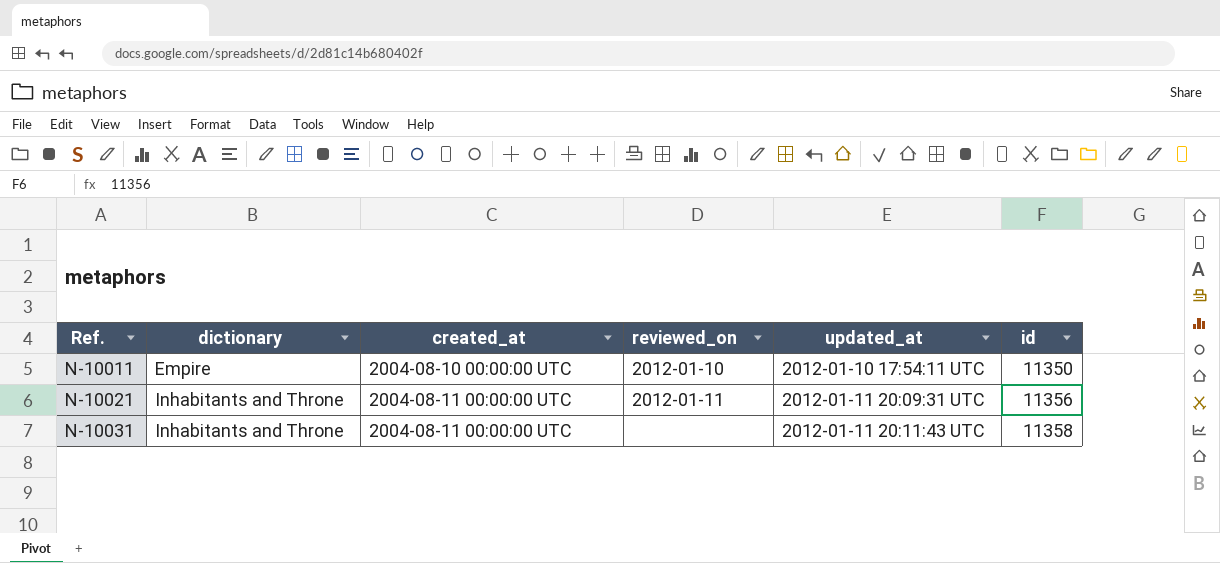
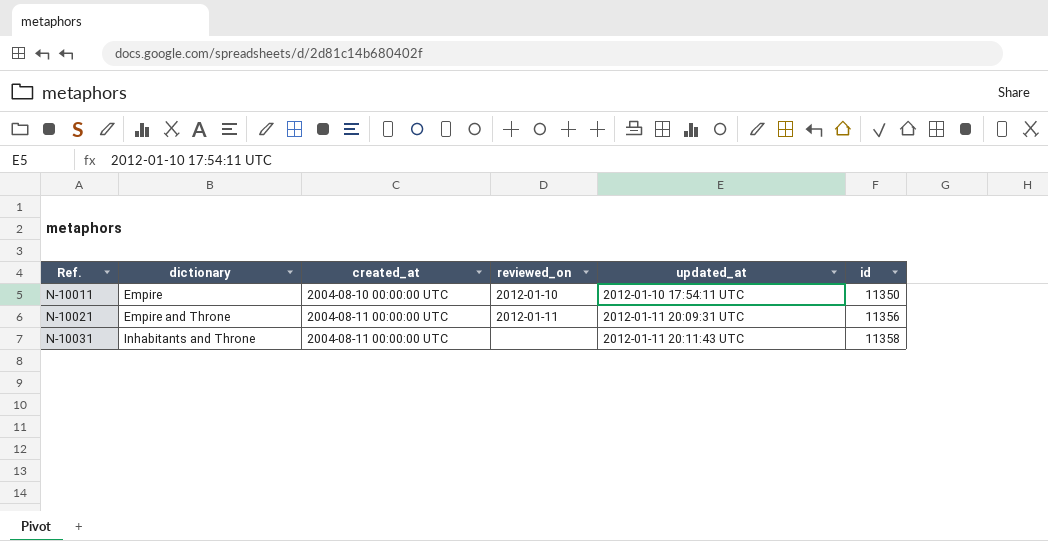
N-10021 | dictionary: Inhabitants and Throne -> Empire and Throne

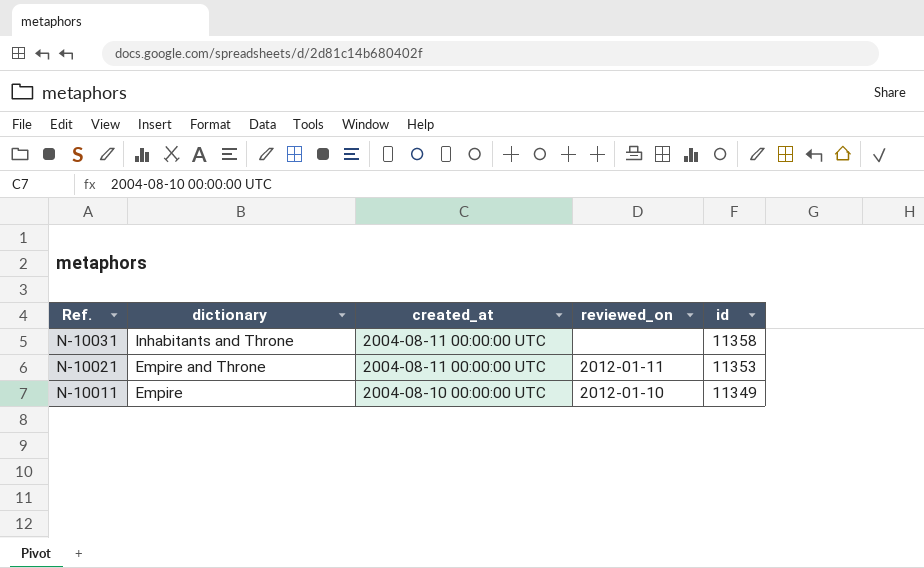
row order: Ref. ascending -> Ref. descending
column updated_at | position: 5 -> none
N-10021 | id: 11356 -> 11353
N-10011 | id: 11350 -> 11349

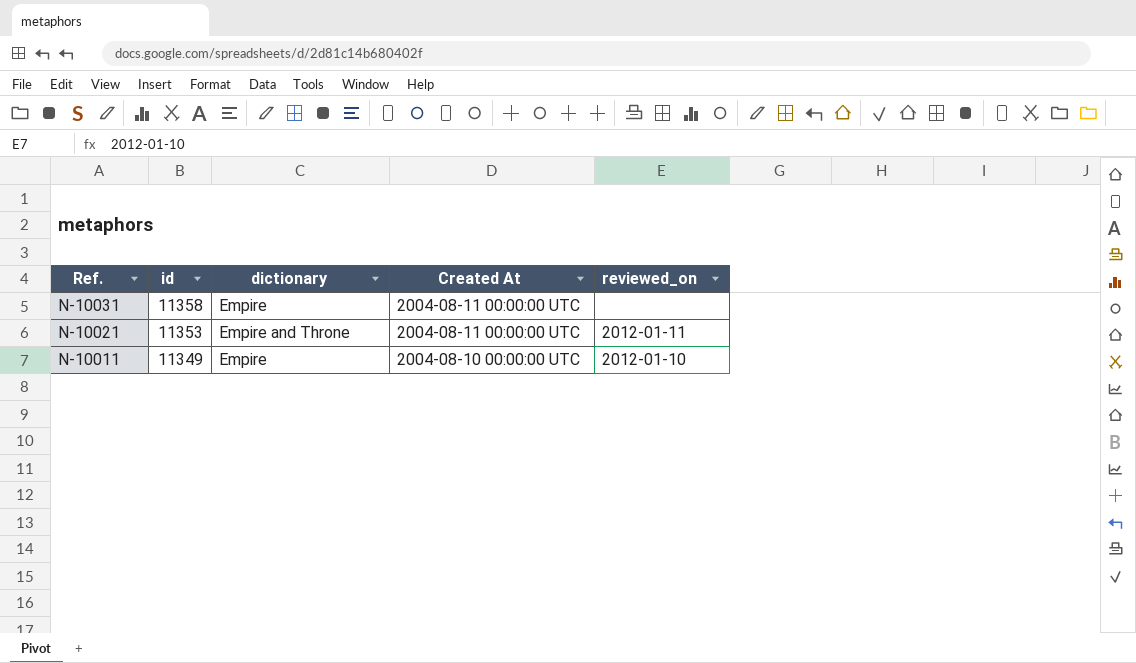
column id | position: 5 -> 2
column name: created_at -> Created At
N-10031 | dictionary: Inhabitants and Throne -> Empire

